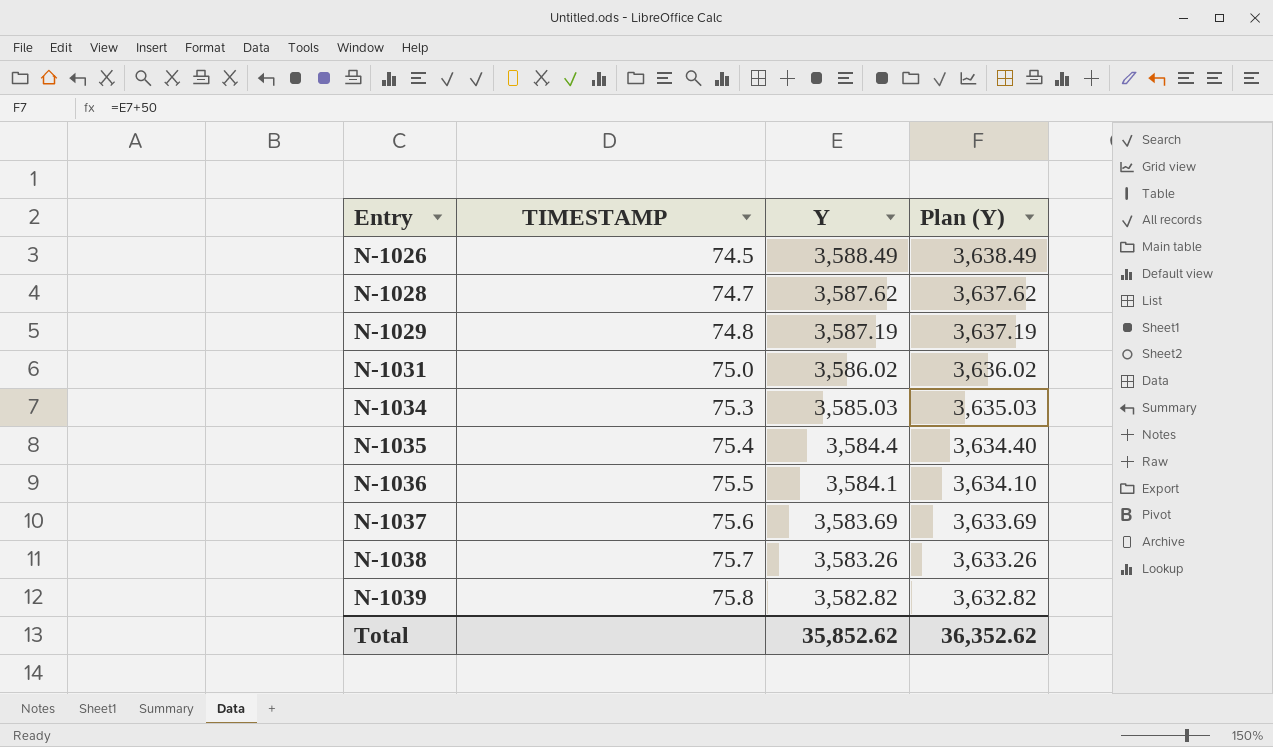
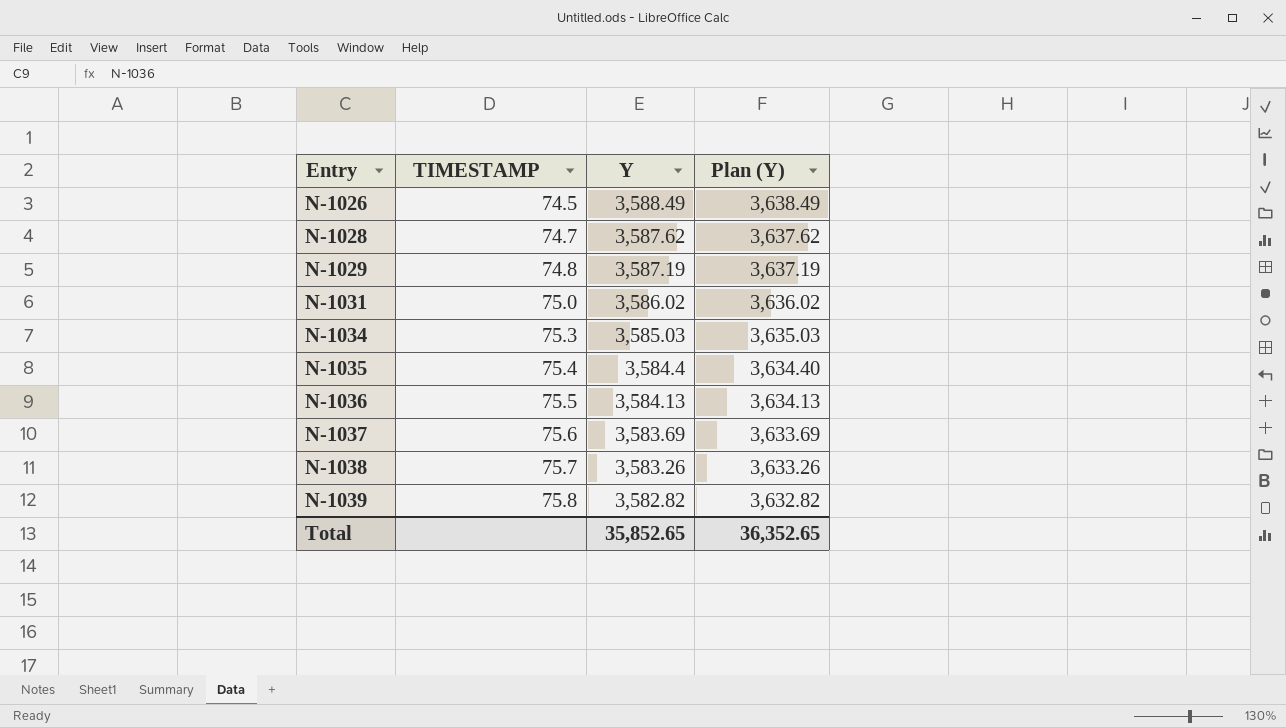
N-1036 | Y: 3,584.1 -> 3,584.13
N-1036 | Plan (Y): 3,634.10 -> 3,634.13
Total | Y: 35,852.62 -> 35,852.65
Total | Plan (Y): 36,352.62 -> 36,352.65

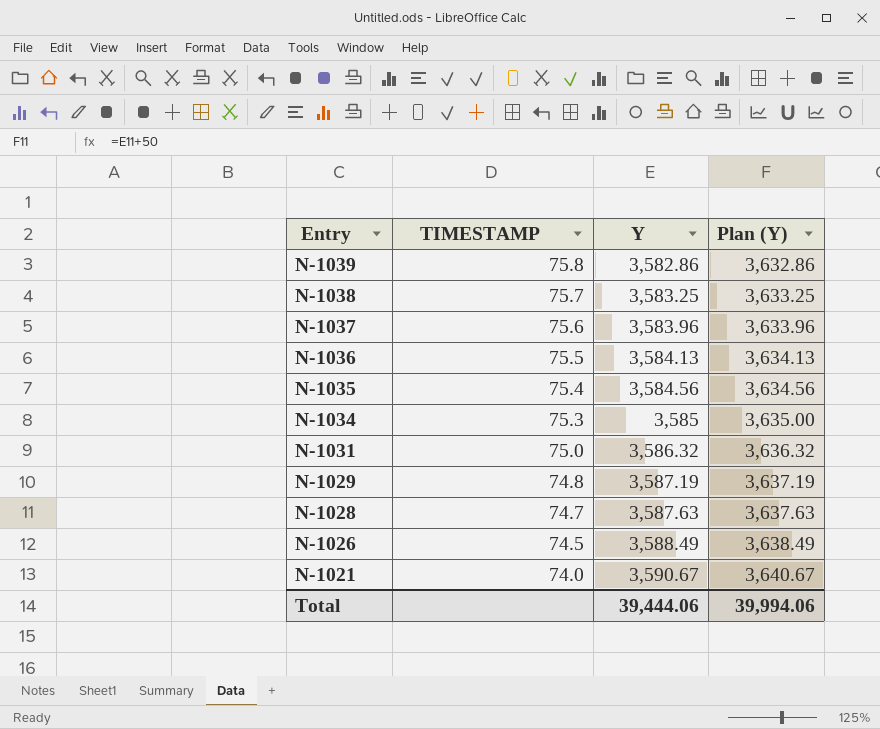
row order: Entry ascending -> Entry descending
N-1039 | Y: 3,582.82 -> 3,582.86
N-1039 | Plan (Y): 3,632.82 -> 3,632.86
N-1038 | Y: 3,583.26 -> 3,583.25
N-1038 | Plan (Y): 3,633.26 -> 3,633.25
N-1037 | Y: 3,583.69 -> 3,583.96
N-1037 | Plan (Y): 3,633.69 -> 3,633.96
N-1035 | Y: 3,584.4 -> 3,584.56
N-1035 | Plan (Y): 3,634.40 -> 3,634.56
N-1034 | Y: 3,585.03 -> 3,585
N-1034 | Plan (Y): 3,635.03 -> 3,635.00
N-1031 | Y: 3,586.02 -> 3,586.32
N-1031 | Plan (Y): 3,636.02 -> 3,636.32
N-1028 | Y: 3,587.62 -> 3,587.63
N-1028 | Plan (Y): 3,637.62 -> 3,637.63
row N-1021: none -> 74.0 | 3,590.67 | 3,640.67
Total | Y: 35,852.65 -> 39,444.06
Total | Plan (Y): 36,352.65 -> 39,994.06

